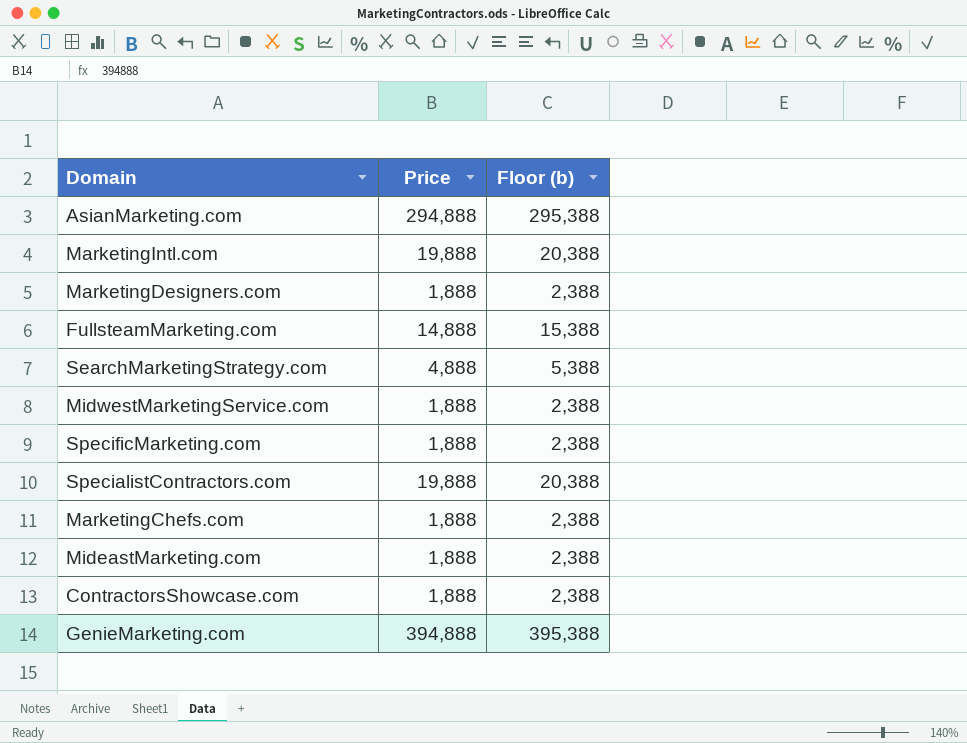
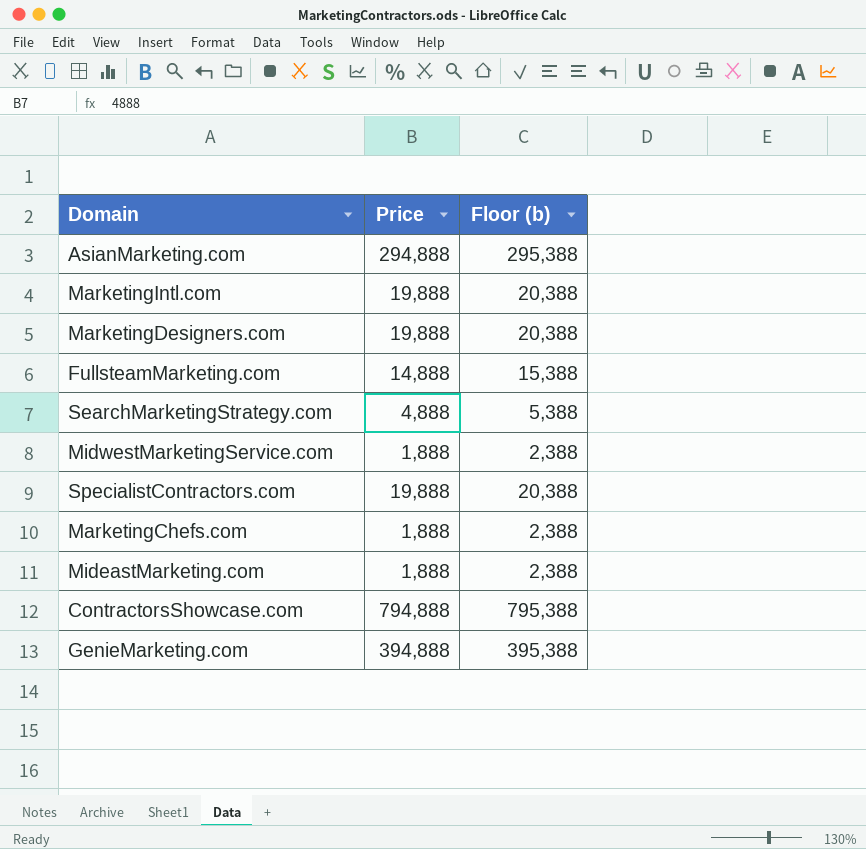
row SpecificMarketing.com: 1,888 | 2,388 -> none
MarketingDesigners.com | Price: 1,888 -> 19,888
MarketingDesigners.com | Floor (b): 2,388 -> 20,388
ContractorsShowcase.com | Price: 1,888 -> 794,888
ContractorsShowcase.com | Floor (b): 2,388 -> 795,388

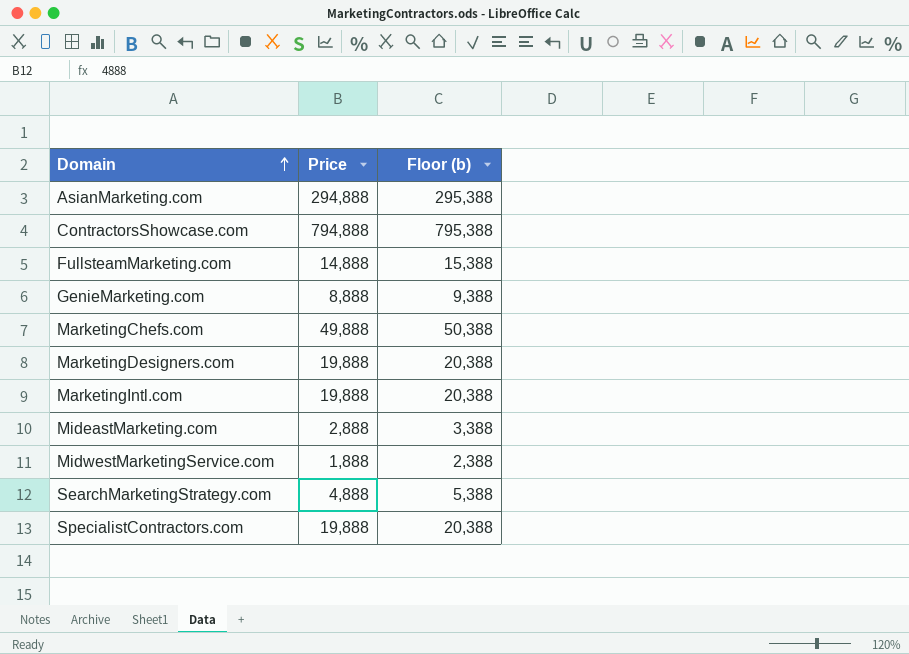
row order: none -> Domain ascending
GenieMarketing.com | Price: 394,888 -> 8,888
GenieMarketing.com | Floor (b): 395,388 -> 9,388
MarketingChefs.com | Price: 1,888 -> 49,888
MarketingChefs.com | Floor (b): 2,388 -> 50,388
MideastMarketing.com | Price: 1,888 -> 2,888
MideastMarketing.com | Floor (b): 2,388 -> 3,388

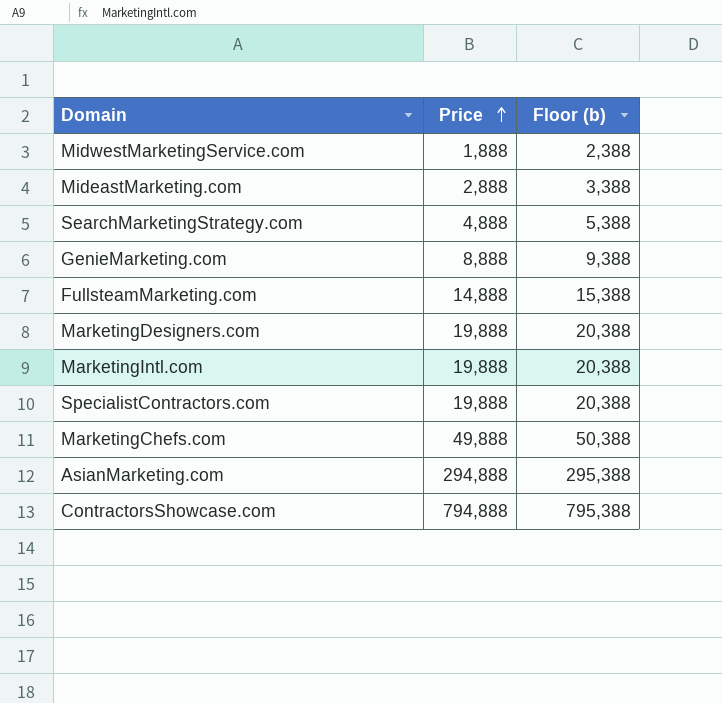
row order: Domain ascending -> Price ascending

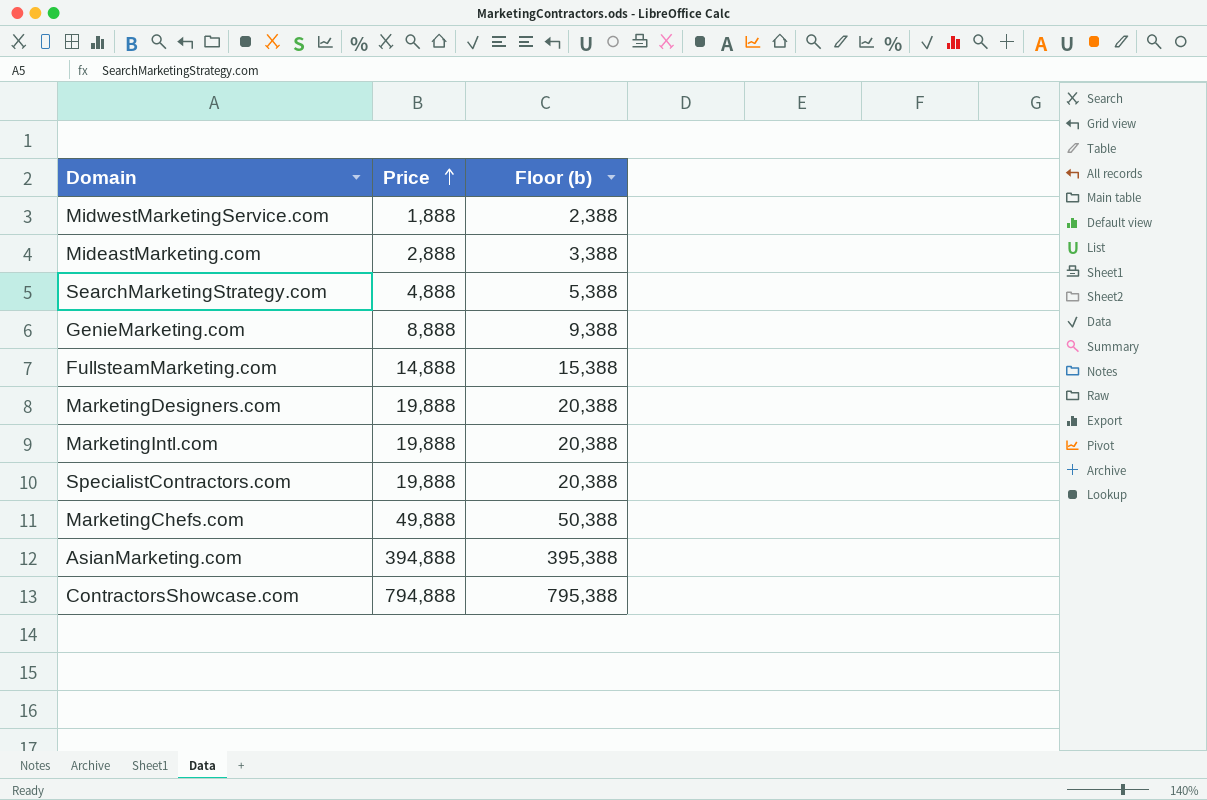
AsianMarketing.com | Price: 294,888 -> 394,888
AsianMarketing.com | Floor (b): 295,388 -> 395,388

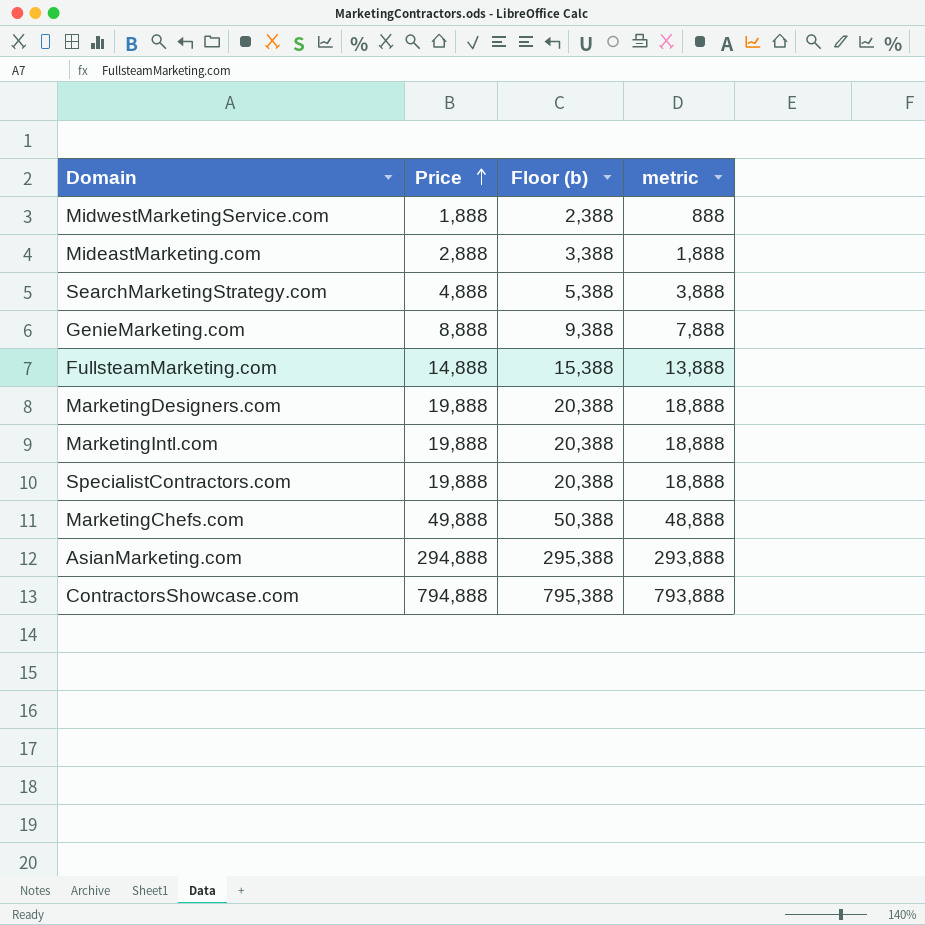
column metric | formula: none -> [Price] - 1000
AsianMarketing.com | Price: 394,888 -> 294,888
AsianMarketing.com | Floor (b): 395,388 -> 295,388

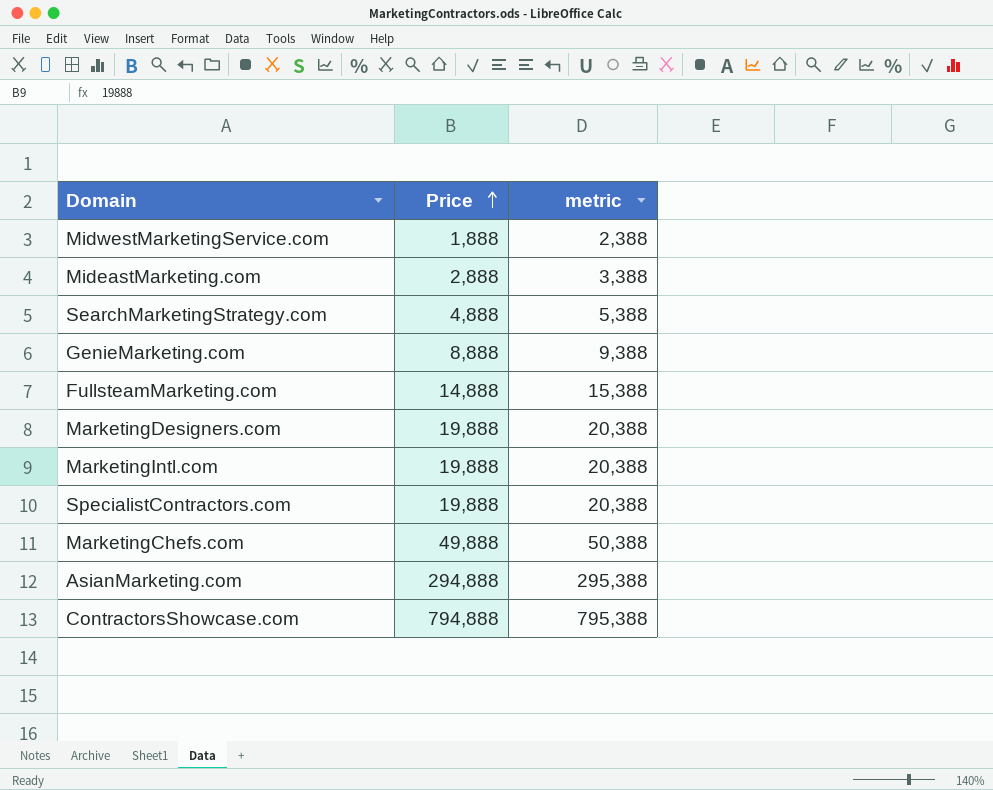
column Floor (b) | formula: [Price] + 500 -> none
column metric | formula: [Price] - 1000 -> [Price] + 500

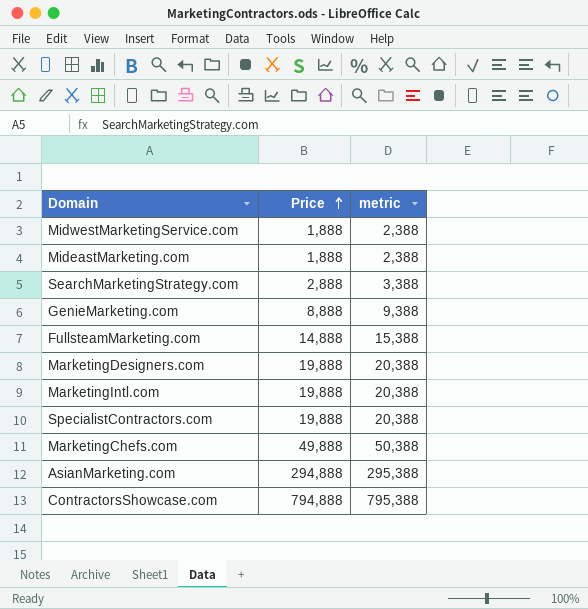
MideastMarketing.com | Price: 2,888 -> 1,888
MideastMarketing.com | metric: 3,388 -> 2,388
SearchMarketingStrategy.com | Price: 4,888 -> 2,888
SearchMarketingStrategy.com | metric: 5,388 -> 3,388

